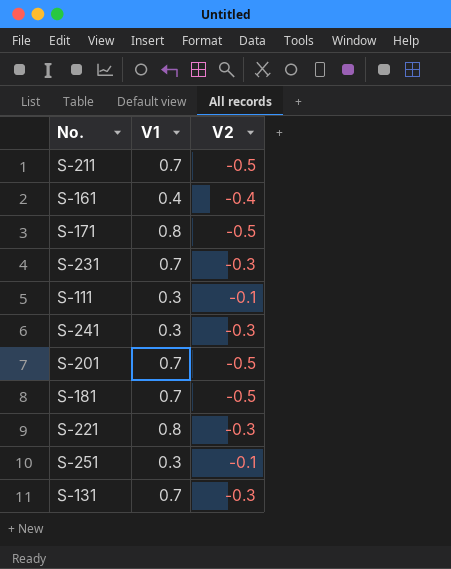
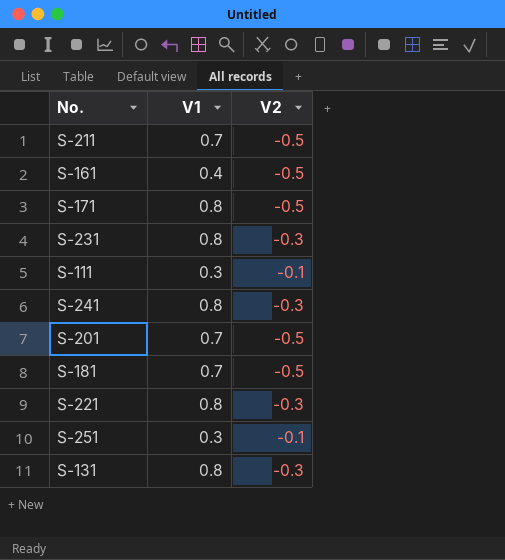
S-161 | V2: -0.4 -> -0.5
S-231 | V1: 0.7 -> 0.8
S-241 | V1: 0.3 -> 0.8
S-131 | V1: 0.7 -> 0.8

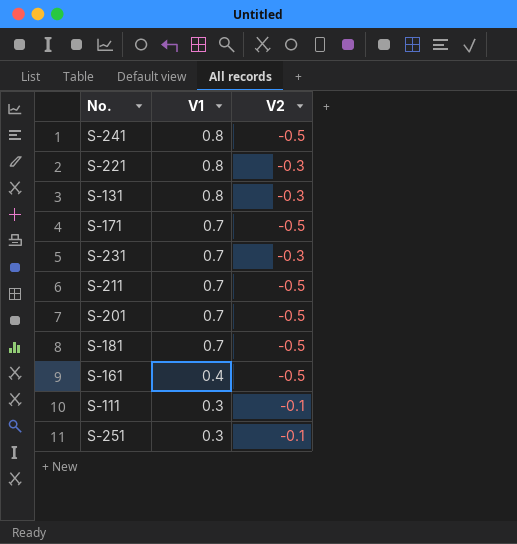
row order: none -> V1 descending
S-241 | V2: -0.3 -> -0.5
S-171 | V1: 0.8 -> 0.7
S-231 | V1: 0.8 -> 0.7

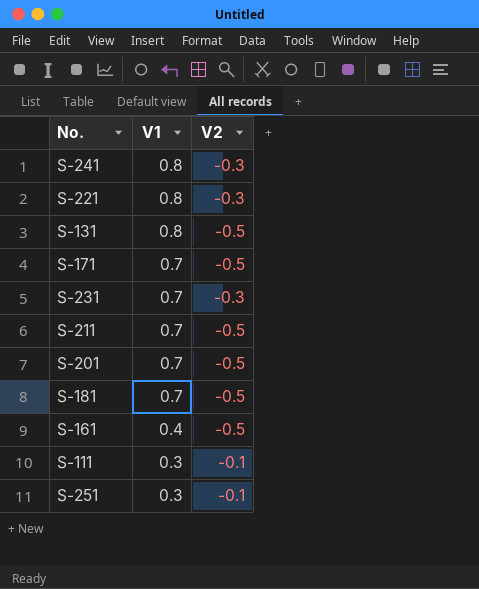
S-241 | V2: -0.5 -> -0.3
S-131 | V2: -0.3 -> -0.5

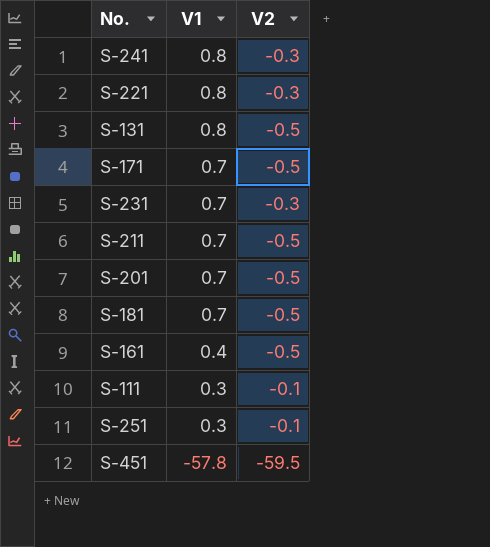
row S-451: none -> -57.8 | -59.5

